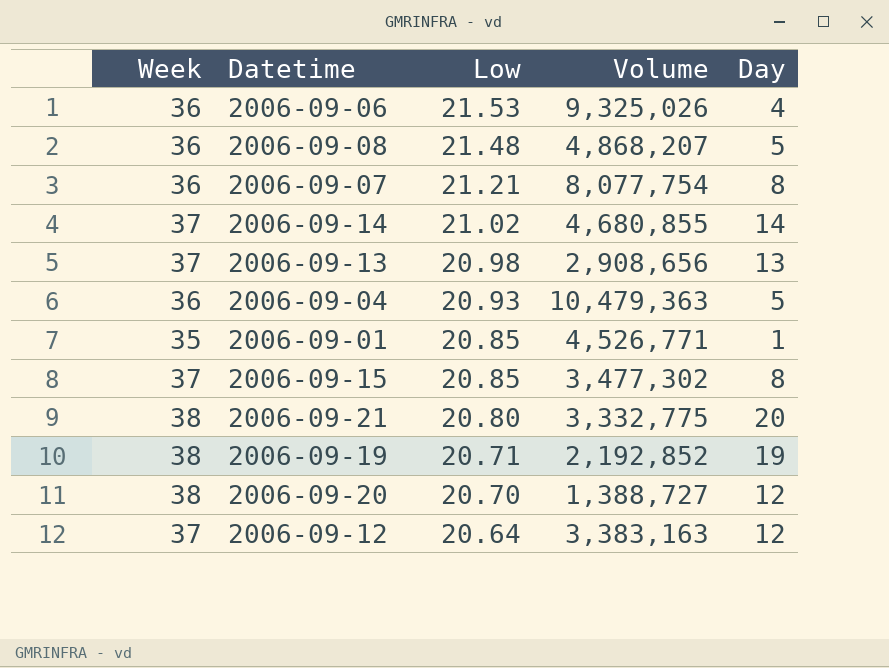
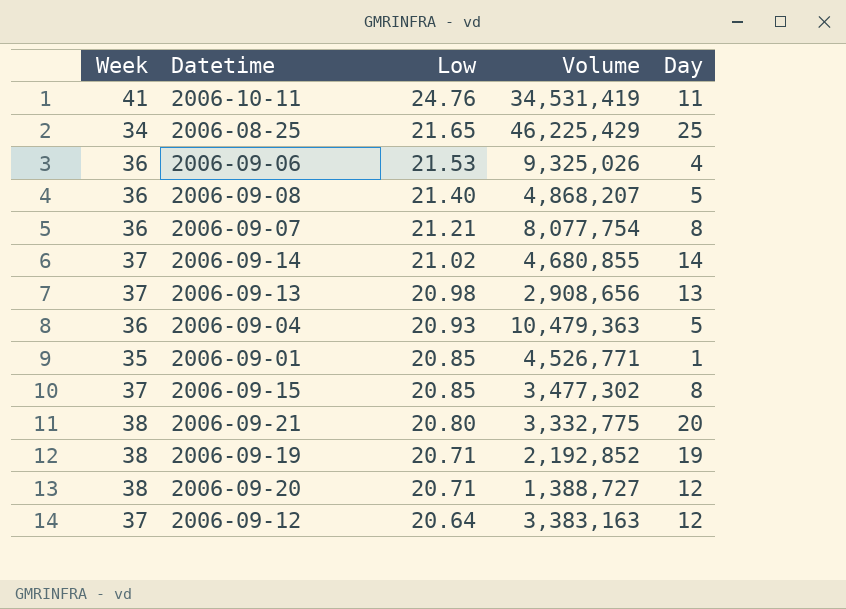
row 2006-10-11: none -> 41 | 24.76 | 34,531,419 | 11
row 2006-08-25: none -> 34 | 21.65 | 46,225,429 | 25
2006-09-08 | Low: 21.48 -> 21.40
2006-09-20 | Low: 20.70 -> 20.71

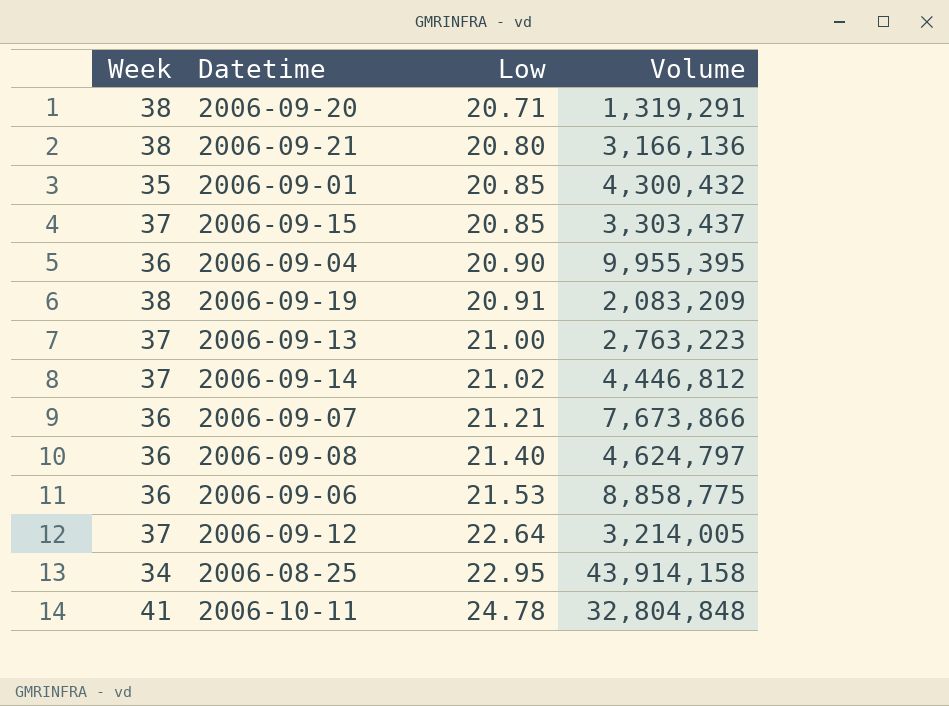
row order: Low descending -> Low ascending
column Day | position: 5 -> none
2006-09-20 | Volume: 1,388,727 -> 1,319,291
2006-09-21 | Volume: 3,332,775 -> 3,166,136
2006-09-01 | Volume: 4,526,771 -> 4,300,432
2006-09-15 | Volume: 3,477,302 -> 3,303,437
2006-09-04 | Low: 20.93 -> 20.90
2006-09-04 | Volume: 10,479,363 -> 9,955,395
2006-09-19 | Low: 20.71 -> 20.91
2006-09-19 | Volume: 2,192,852 -> 2,083,209
2006-09-13 | Low: 20.98 -> 21.00
2006-09-13 | Volume: 2,908,656 -> 2,763,223
2006-09-14 | Volume: 4,680,855 -> 4,446,812
2006-09-07 | Volume: 8,077,754 -> 7,673,866
2006-09-08 | Volume: 4,868,207 -> 4,624,797
2006-09-06 | Volume: 9,325,026 -> 8,858,775
2006-09-12 | Low: 20.64 -> 22.64
2006-09-12 | Volume: 3,383,163 -> 3,214,005
2006-08-25 | Low: 21.65 -> 22.95
2006-08-25 | Volume: 46,225,429 -> 43,914,158
2006-10-11 | Low: 24.76 -> 24.78
2006-10-11 | Volume: 34,531,419 -> 32,804,848

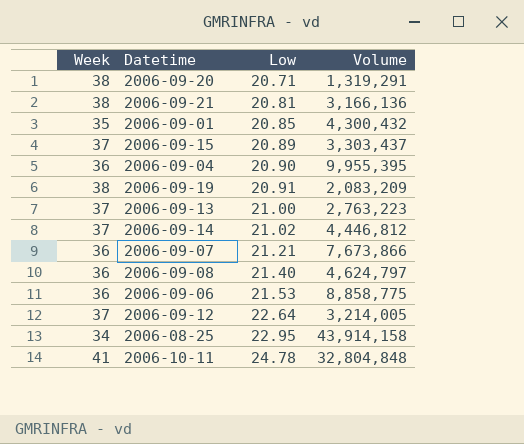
2006-09-21 | Low: 20.80 -> 20.81
2006-09-15 | Low: 20.85 -> 20.89

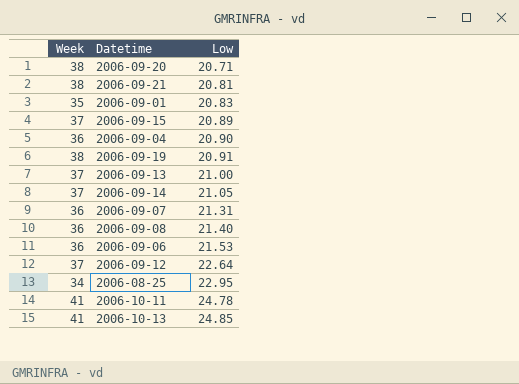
column Volume | position: 4 -> none
2006-09-01 | Low: 20.85 -> 20.83
2006-09-14 | Low: 21.02 -> 21.05
2006-09-07 | Low: 21.21 -> 21.31
row 2006-10-13: none -> 41 | 24.85

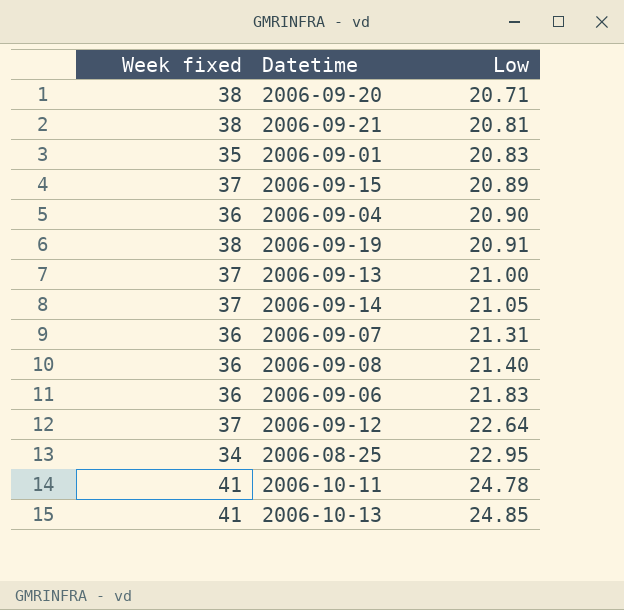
column name: Week -> Week fixed
2006-09-06 | Low: 21.53 -> 21.83

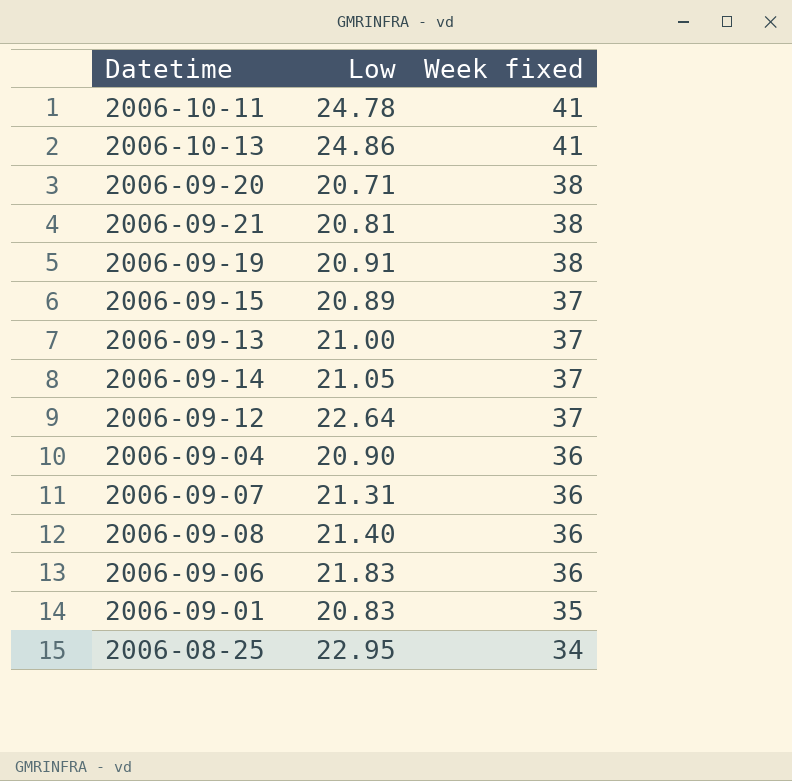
row order: Low ascending -> Week fixed descending
column Week fixed | position: 1 -> 3
2006-10-13 | Low: 24.85 -> 24.86

